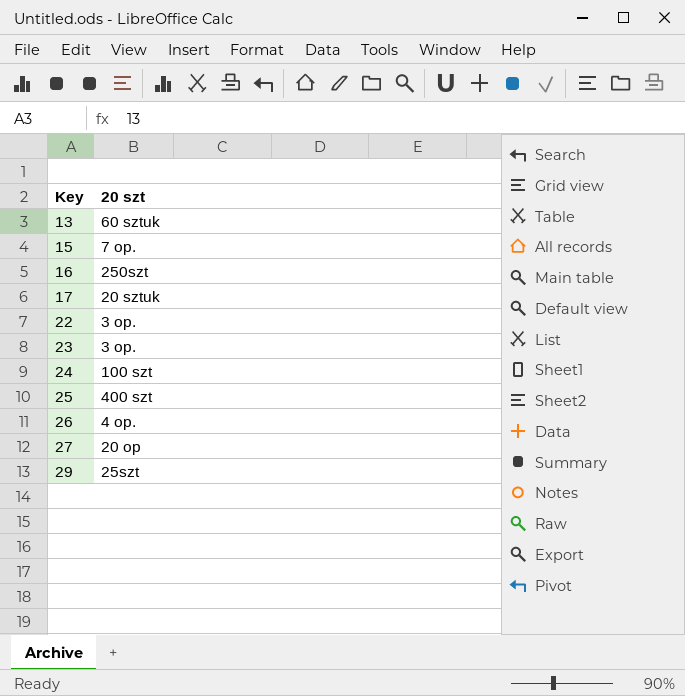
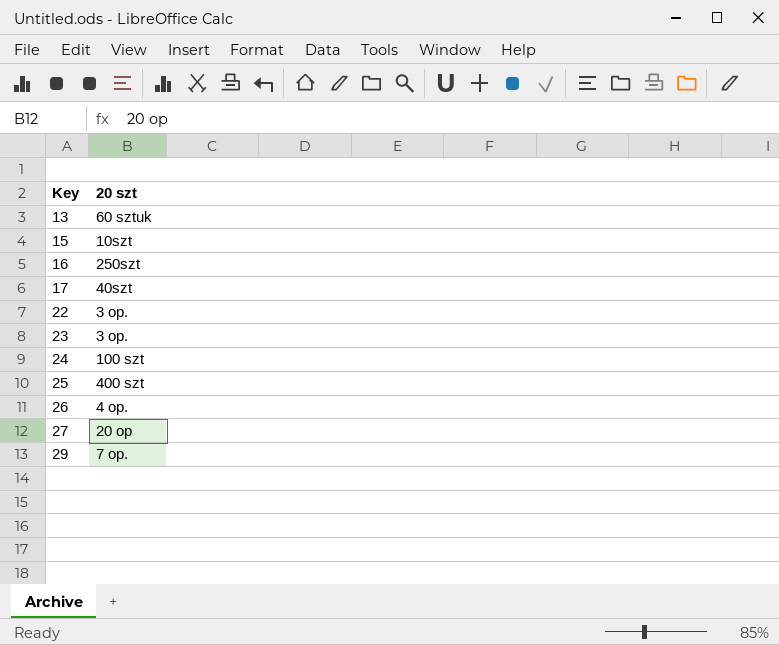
15 | 20 szt: 7 op. -> 10szt
17 | 20 szt: 20 sztuk -> 40szt
29 | 20 szt: 25szt -> 7 op.

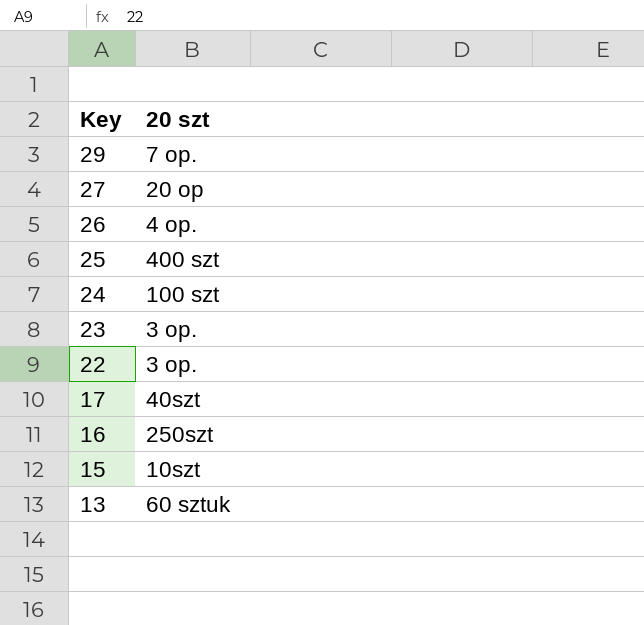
row order: Key ascending -> Key descending

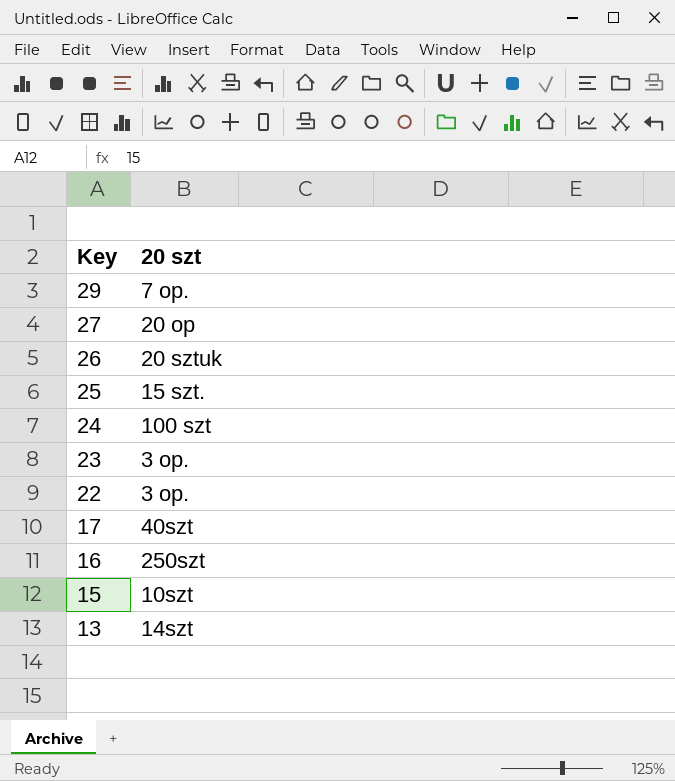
26 | 20 szt: 4 op. -> 20 sztuk
25 | 20 szt: 400 szt -> 15 szt.
13 | 20 szt: 60 sztuk -> 14szt

